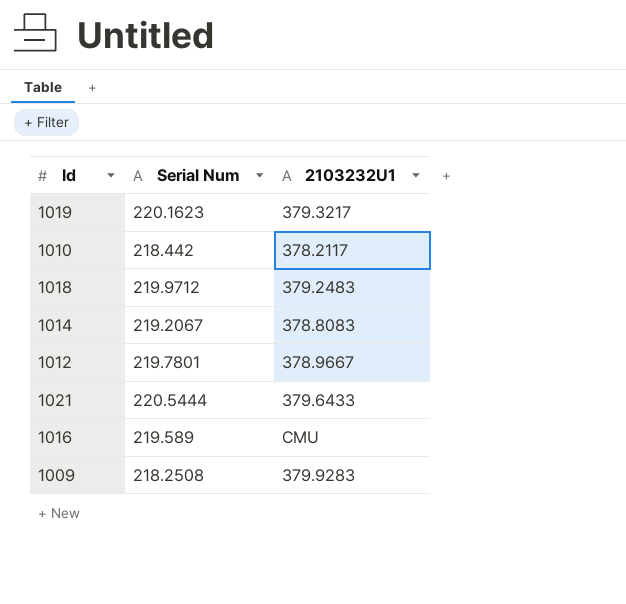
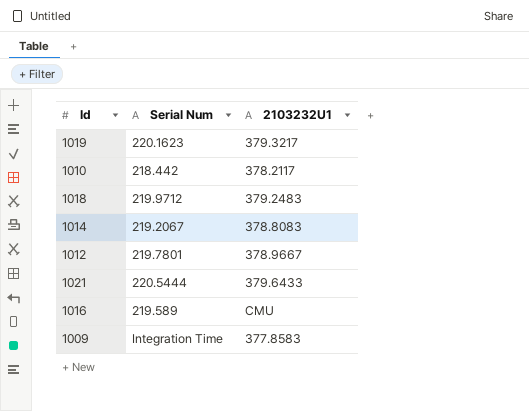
1009 | Serial Num: 218.2508 -> Integration Time
1009 | 2103232U1: 379.9283 -> 377.8583

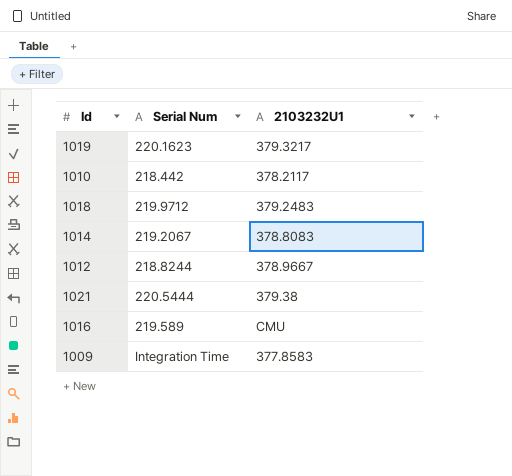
1012 | Serial Num: 219.7801 -> 218.8244
1021 | 2103232U1: 379.6433 -> 379.38

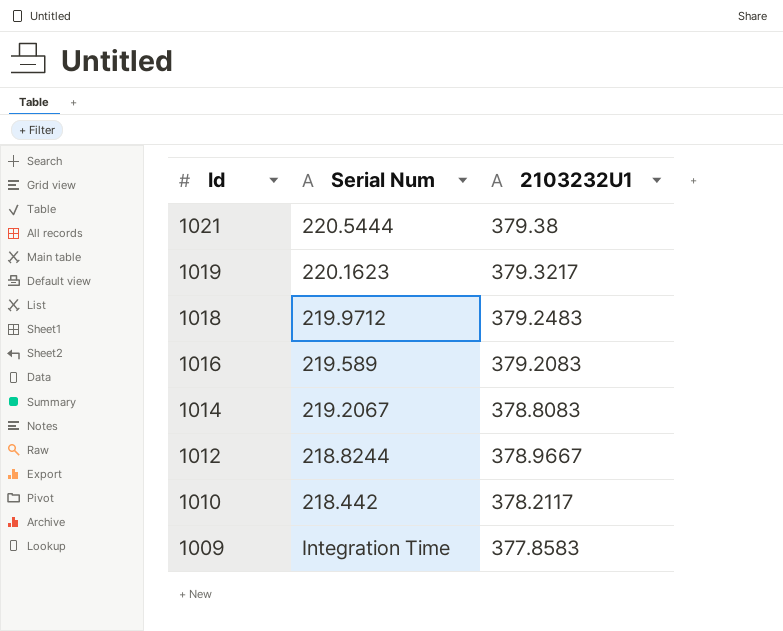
row order: none -> Id descending
1016 | 2103232U1: CMU -> 379.2083

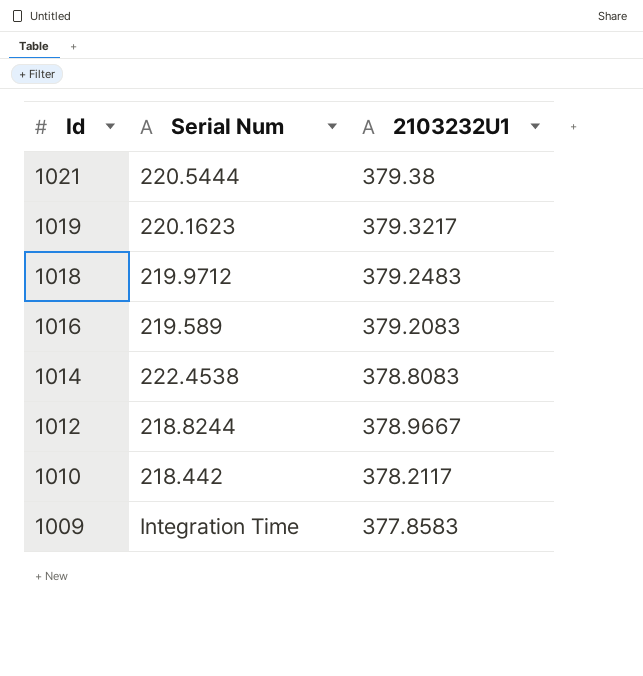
1014 | Serial Num: 219.2067 -> 222.4538

